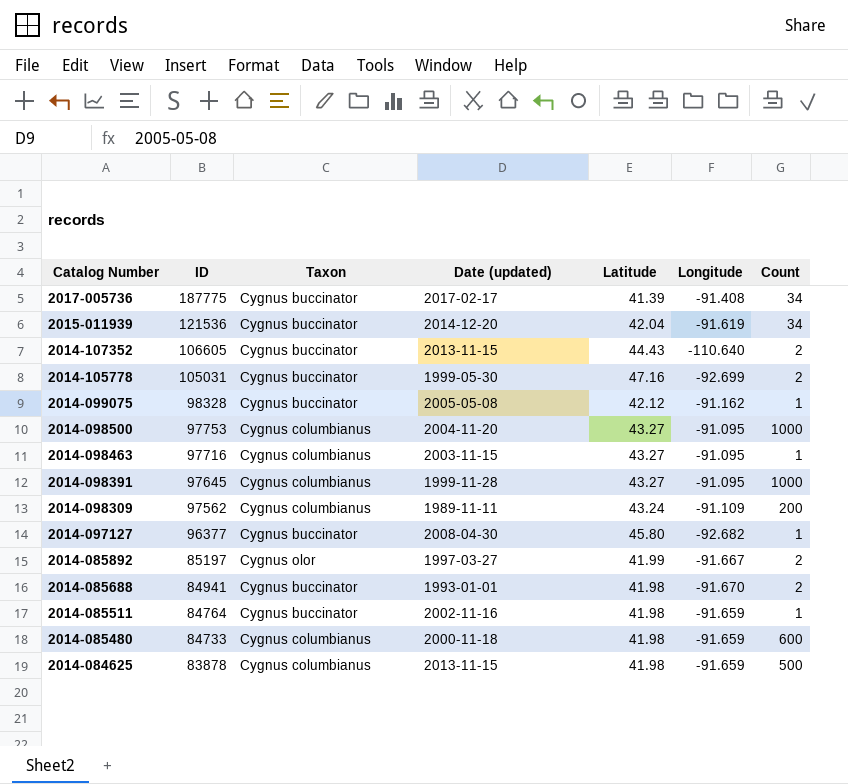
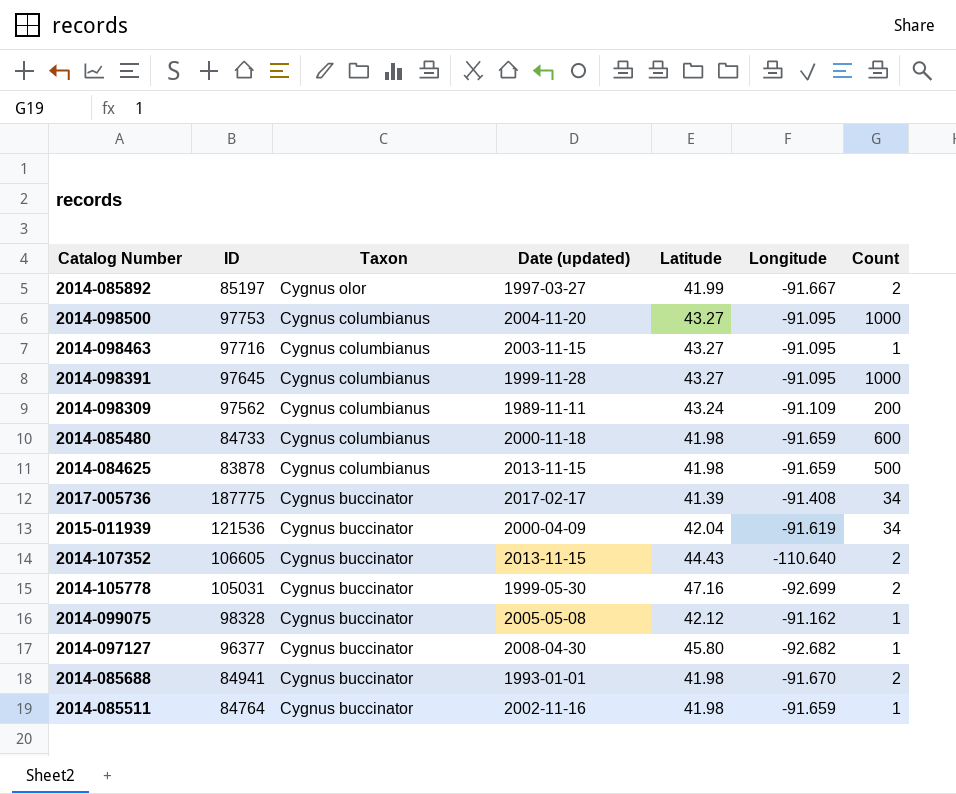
row order: Catalog Number descending -> Taxon descending
2015-011939 | Date (updated): 2014-12-20 -> 2000-04-09

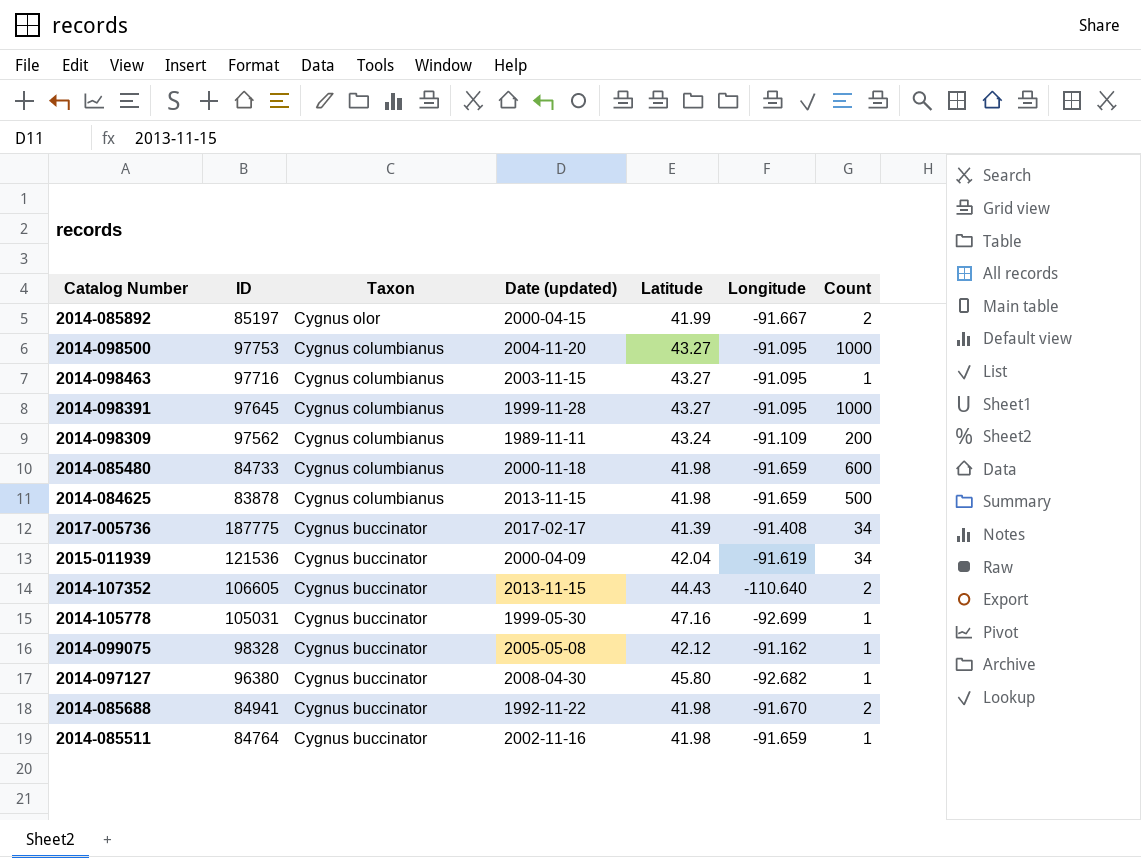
2014-085892 | Date (updated): 1997-03-27 -> 2000-04-15
2014-105778 | Count: 2 -> 1
2014-097127 | ID: 96377 -> 96380
2014-085688 | Date (updated): 1993-01-01 -> 1992-11-22

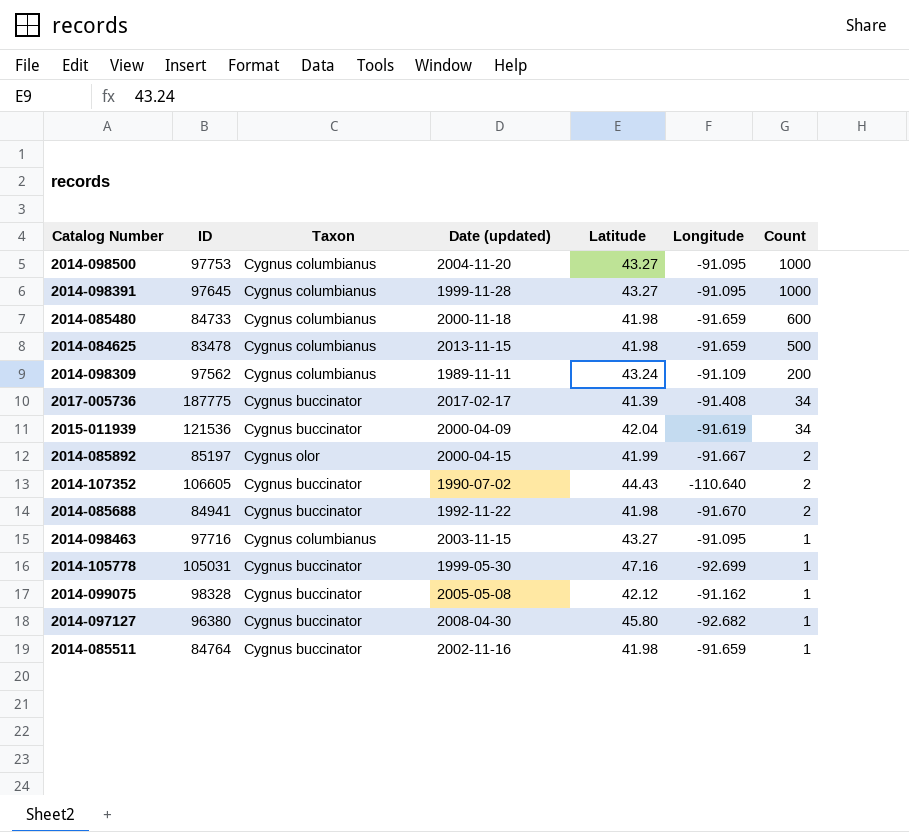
row order: Taxon descending -> Count descending
2014-084625 | ID: 83878 -> 83478
2014-107352 | Date (updated): 2013-11-15 -> 1990-07-02

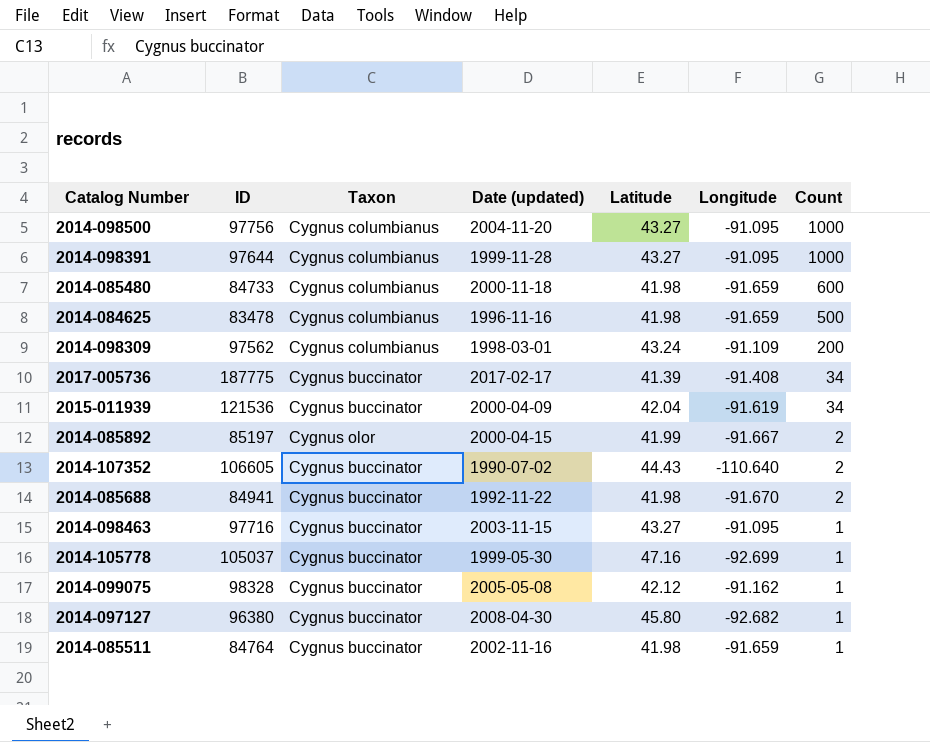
2014-098500 | ID: 97753 -> 97756
2014-098391 | ID: 97645 -> 97644
2014-084625 | Date (updated): 2013-11-15 -> 1996-11-16
2014-098309 | Date (updated): 1989-11-11 -> 1998-03-01
2014-098463 | Taxon: Cygnus columbianus -> Cygnus buccinator
2014-105778 | ID: 105031 -> 105037

